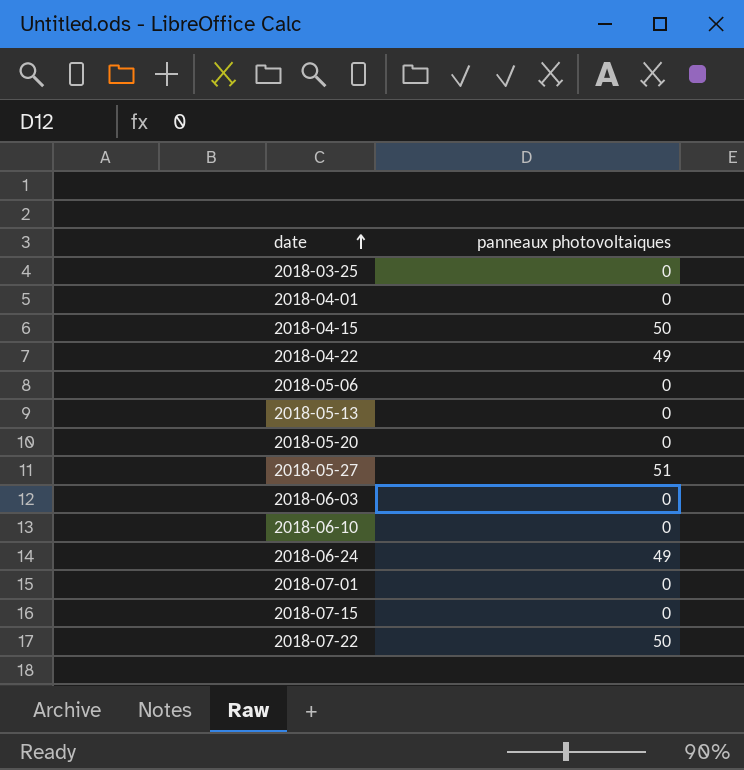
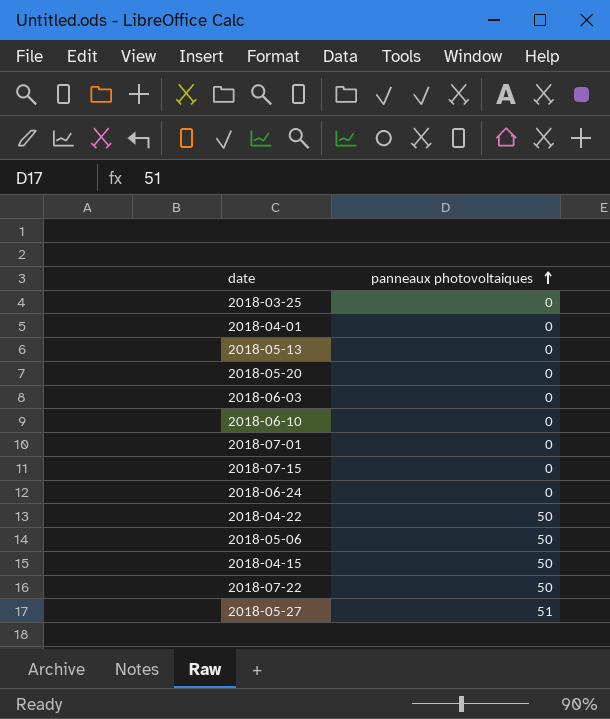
row order: date ascending -> panneaux photovoltaiques ascending
2018-06-24 | panneaux photovoltaiques: 49 -> 0
2018-04-22 | panneaux photovoltaiques: 49 -> 50
2018-05-06 | panneaux photovoltaiques: 0 -> 50

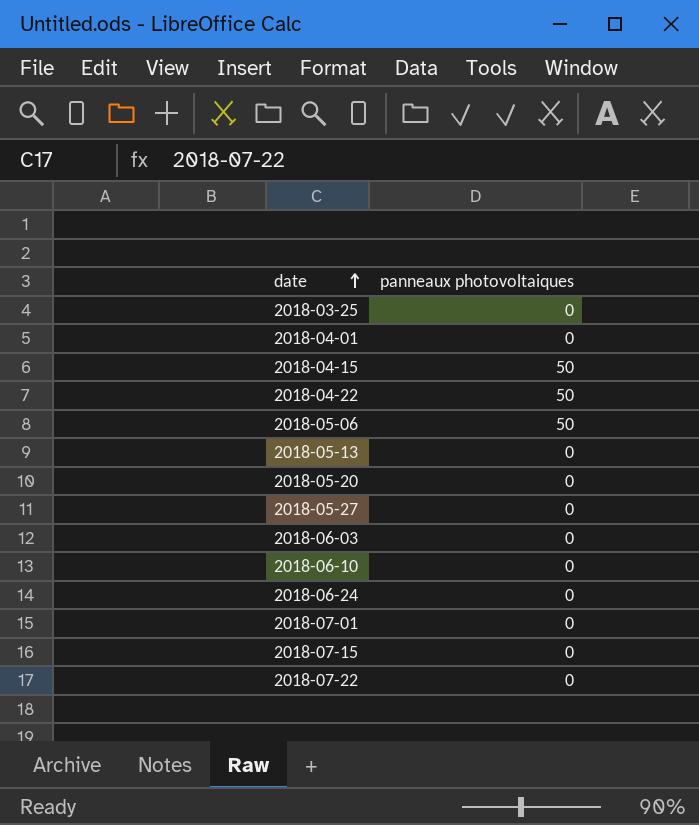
row order: panneaux photovoltaiques ascending -> date ascending
2018-05-27 | panneaux photovoltaiques: 51 -> 0
2018-07-22 | panneaux photovoltaiques: 50 -> 0

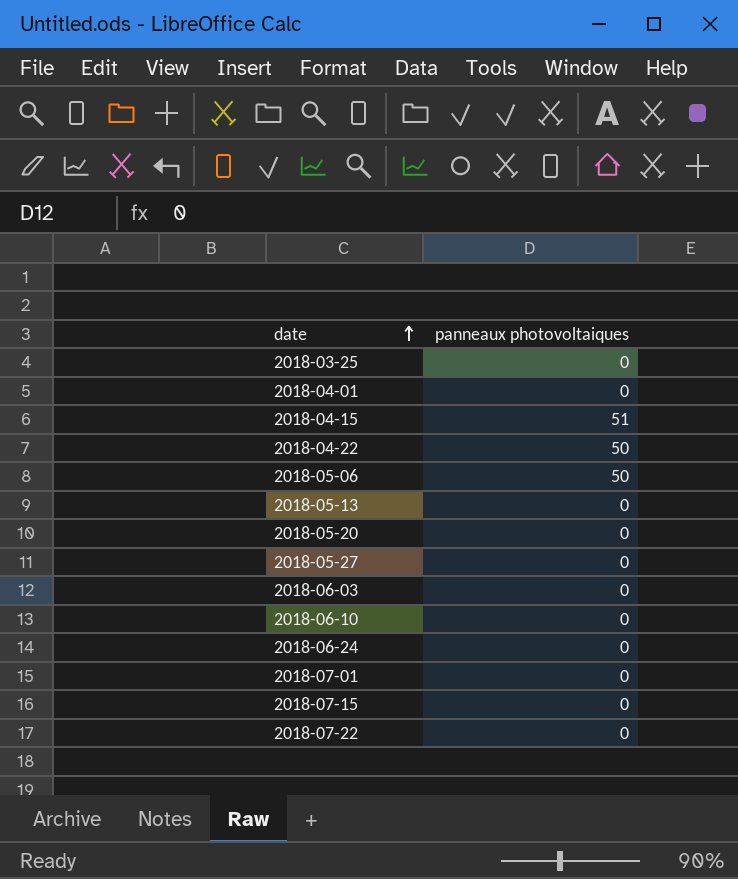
2018-04-15 | panneaux photovoltaiques: 50 -> 51

